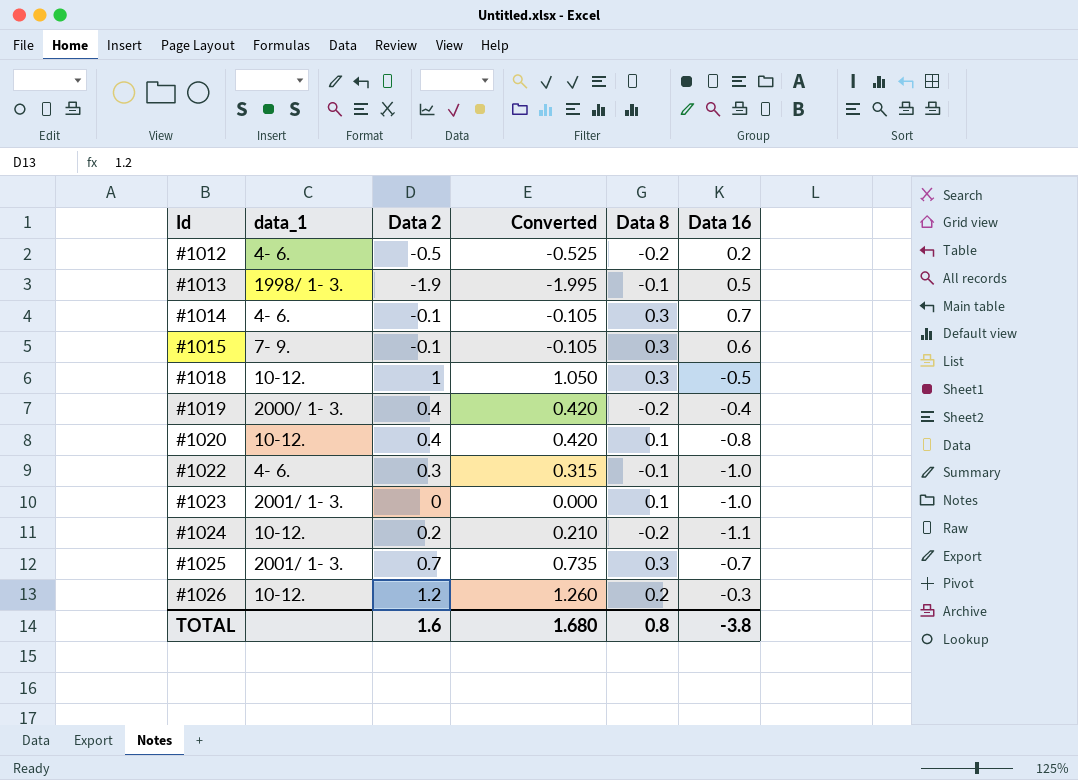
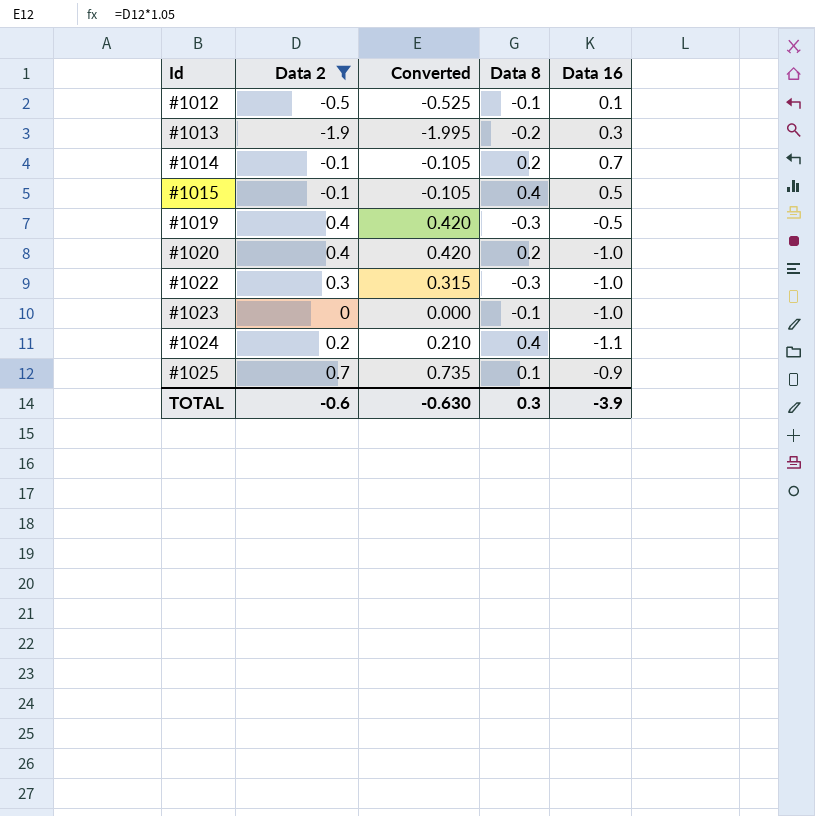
filter: none -> Data 2 <= 0.7
column data_1 | position: 2 -> none
#1012 | Data 8: -0.2 -> -0.1
#1012 | Data 16: 0.2 -> 0.1
#1013 | Data 8: -0.1 -> -0.2
#1013 | Data 16: 0.5 -> 0.3
#1014 | Data 8: 0.3 -> 0.2
#1015 | Data 8: 0.3 -> 0.4
#1015 | Data 16: 0.6 -> 0.5
#1019 | Data 8: -0.2 -> -0.3
#1019 | Data 16: -0.4 -> -0.5
#1020 | Data 8: 0.1 -> 0.2
#1020 | Data 16: -0.8 -> -1.0
#1022 | Data 8: -0.1 -> -0.3
#1023 | Data 8: 0.1 -> -0.1
#1024 | Data 8: -0.2 -> 0.4
#1025 | Data 8: 0.3 -> 0.1
#1025 | Data 16: -0.7 -> -0.9
TOTAL | Data 2: 1.6 -> -0.6
TOTAL | Converted: 1.680 -> -0.630
TOTAL | Data 8: 0.8 -> 0.3
TOTAL | Data 16: -3.8 -> -3.9

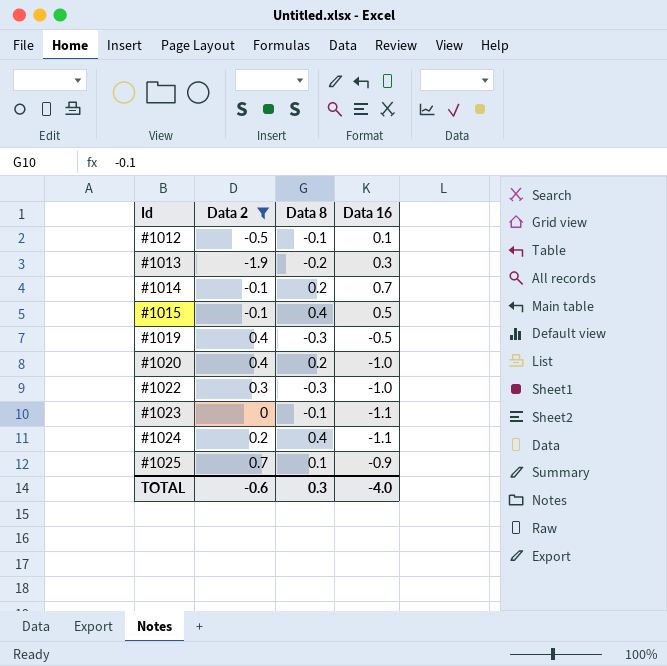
column Converted | formula: [Data 2] * 1.05 -> none
#1023 | Data 16: -1.0 -> -1.1
TOTAL | Data 16: -3.9 -> -4.0

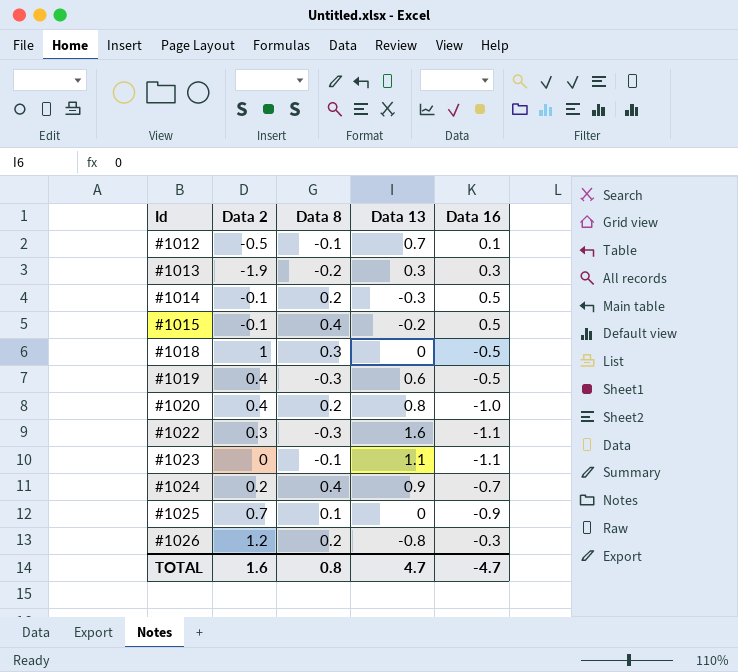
filter: Data 2 <= 0.7 -> none
column Data 13 | position: none -> 4
#1014 | Data 16: 0.7 -> 0.5
#1022 | Data 16: -1.0 -> -1.1
#1024 | Data 16: -1.1 -> -0.7
TOTAL | Data 2: -0.6 -> 1.6
TOTAL | Data 8: 0.3 -> 0.8
TOTAL | Data 16: -4.0 -> -4.7

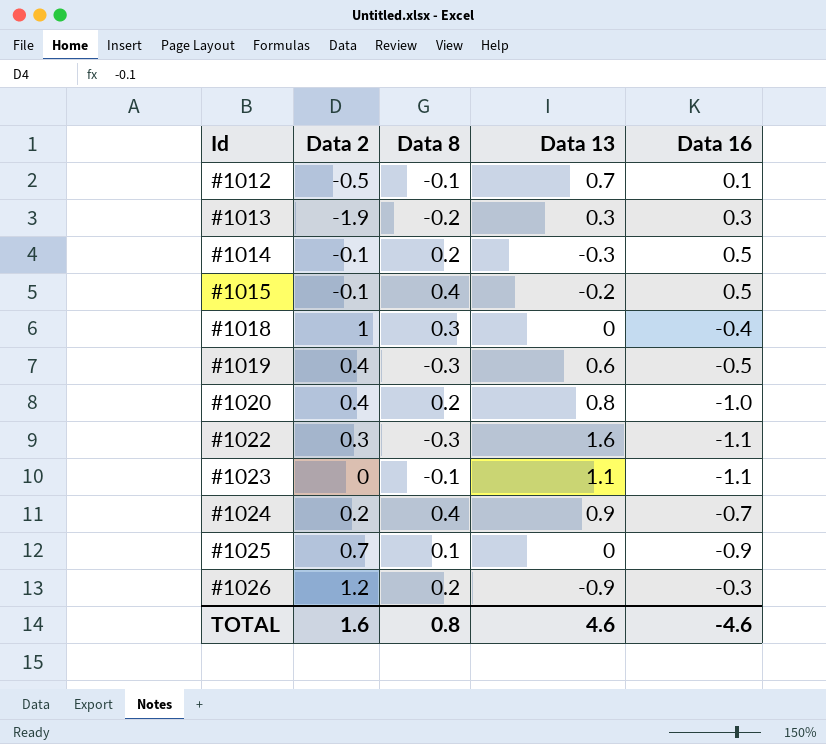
#1018 | Data 16: -0.5 -> -0.4
#1026 | Data 13: -0.8 -> -0.9
TOTAL | Data 13: 4.7 -> 4.6
TOTAL | Data 16: -4.7 -> -4.6

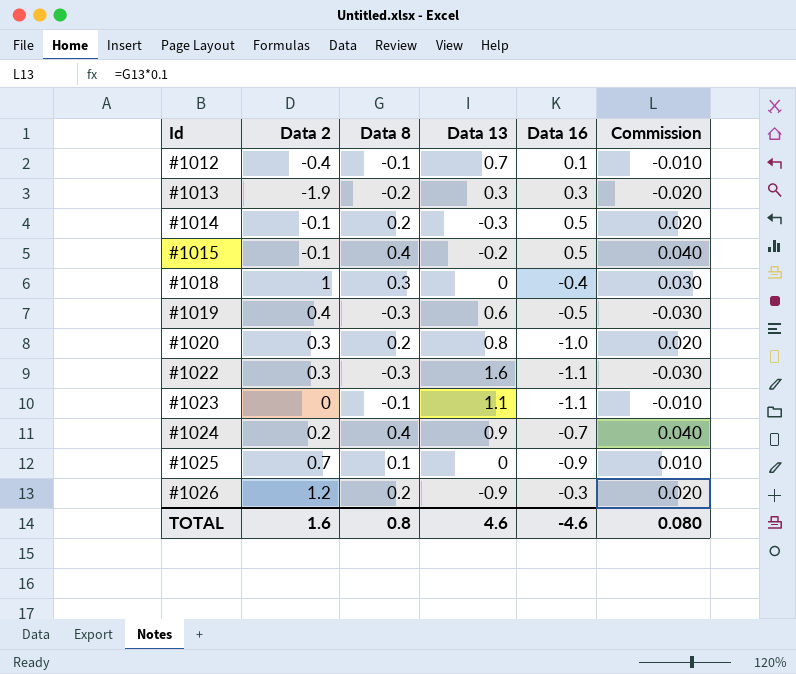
column Commission | formula: none -> [Data 8] * 0.1
#1012 | Data 2: -0.5 -> -0.4
#1020 | Data 2: 0.4 -> 0.3

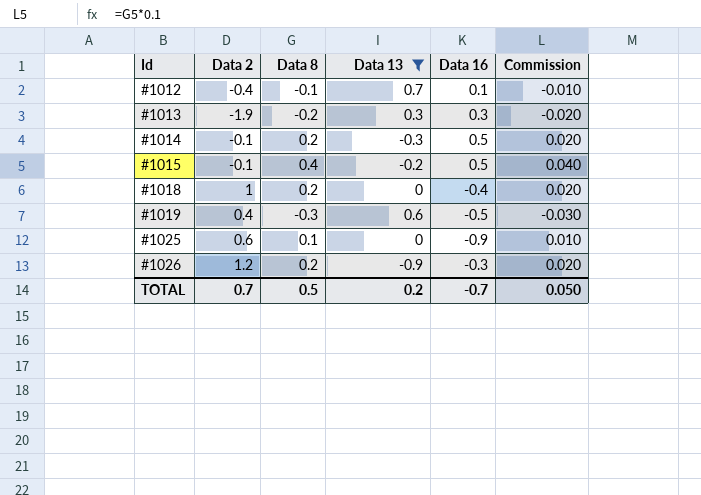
filter: none -> Data 13 <= 0.7
#1018 | Data 8: 0.3 -> 0.2
#1018 | Commission: 0.030 -> 0.020
#1025 | Data 2: 0.7 -> 0.6
TOTAL | Data 2: 1.6 -> 0.7
TOTAL | Data 8: 0.8 -> 0.5
TOTAL | Data 13: 4.6 -> 0.2
TOTAL | Data 16: -4.6 -> -0.7
TOTAL | Commission: 0.080 -> 0.050

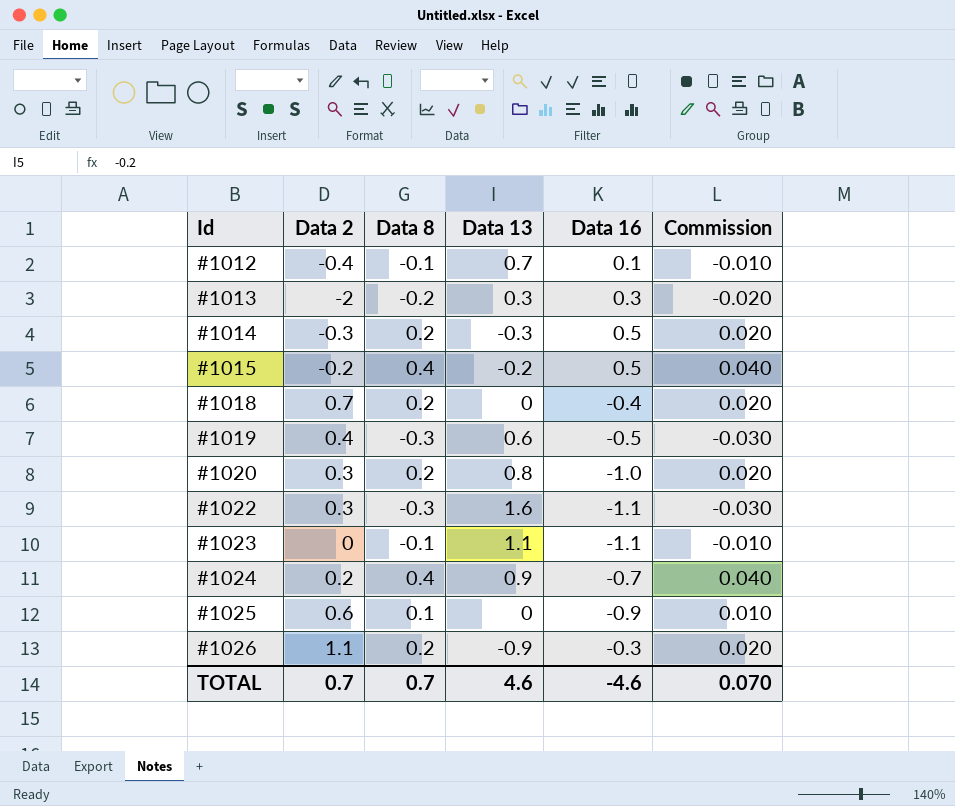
filter: Data 13 <= 0.7 -> none
#1013 | Data 2: -1.9 -> -2
#1014 | Data 2: -0.1 -> -0.3
#1015 | Data 2: -0.1 -> -0.2
#1018 | Data 2: 1 -> 0.7
#1026 | Data 2: 1.2 -> 1.1
TOTAL | Data 8: 0.5 -> 0.7
TOTAL | Data 13: 0.2 -> 4.6
TOTAL | Data 16: -0.7 -> -4.6
TOTAL | Commission: 0.050 -> 0.070

